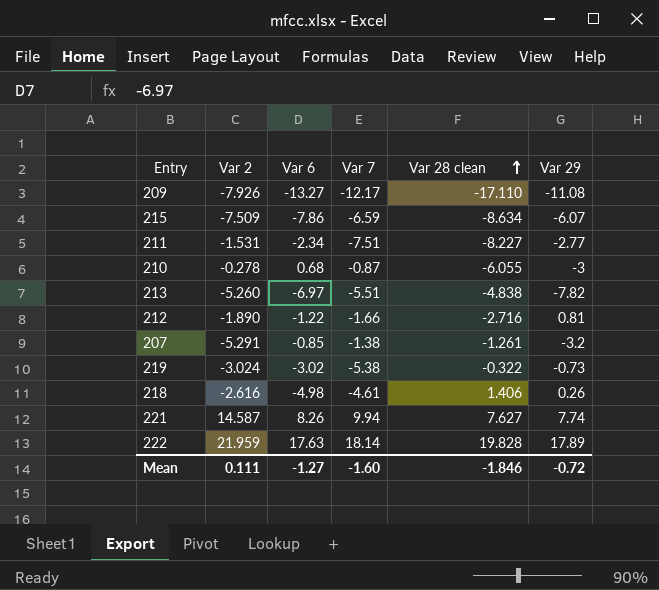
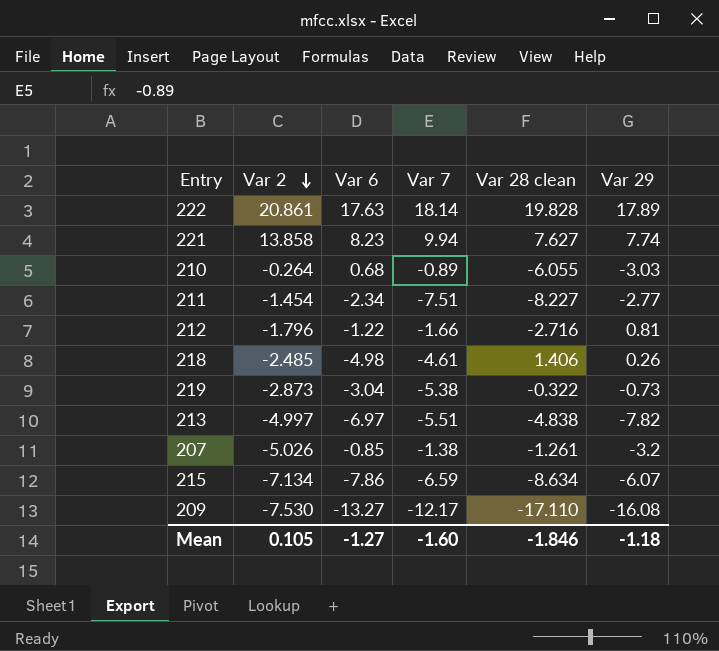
row order: Var 28 clean ascending -> Var 2 descending
222 | Var 2: 21.959 -> 20.861
221 | Var 2: 14.587 -> 13.858
221 | Var 6: 8.26 -> 8.23
210 | Var 2: -0.278 -> -0.264
210 | Var 7: -0.87 -> -0.89
210 | Var 29: -3 -> -3.03
211 | Var 2: -1.531 -> -1.454
212 | Var 2: -1.890 -> -1.796
218 | Var 2: -2.616 -> -2.485
219 | Var 2: -3.024 -> -2.873
219 | Var 6: -3.02 -> -3.04
213 | Var 2: -5.260 -> -4.997
207 | Var 2: -5.291 -> -5.026
215 | Var 2: -7.509 -> -7.134
209 | Var 2: -7.926 -> -7.530
209 | Var 29: -11.08 -> -16.08
Mean | Var 2: 0.111 -> 0.105
Mean | Var 29: -0.72 -> -1.18

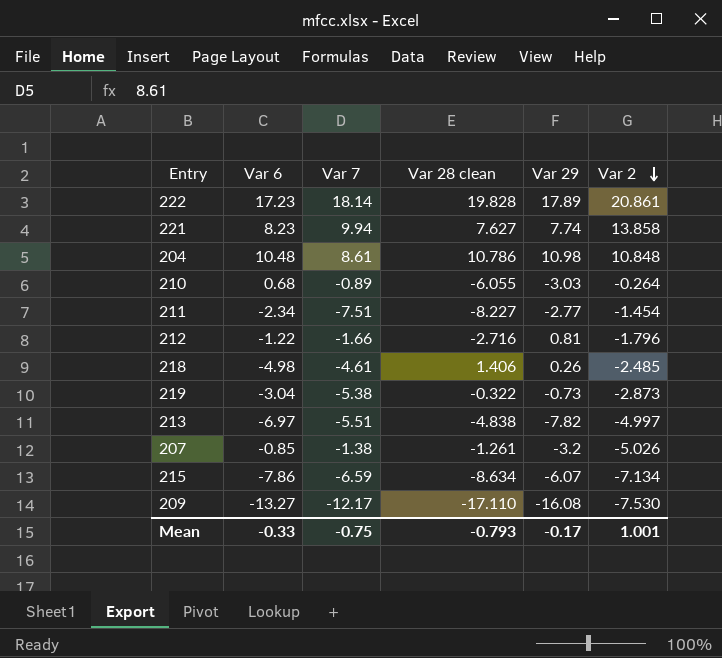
column Var 2 | position: 2 -> 6
222 | Var 6: 17.63 -> 17.23
row 204: none -> 10.48 | 8.61 | 10.786 | 10.98 | 10.848
Mean | Var 6: -1.27 -> -0.33
Mean | Var 7: -1.60 -> -0.75
Mean | Var 28 clean: -1.846 -> -0.793
Mean | Var 29: -1.18 -> -0.17
Mean | Var 2: 0.105 -> 1.001

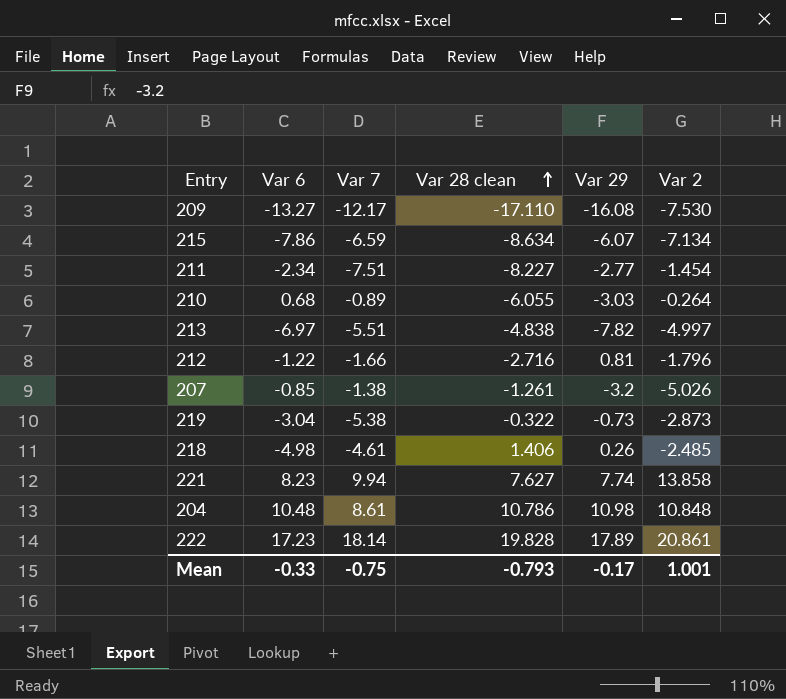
row order: Var 2 descending -> Var 28 clean ascending

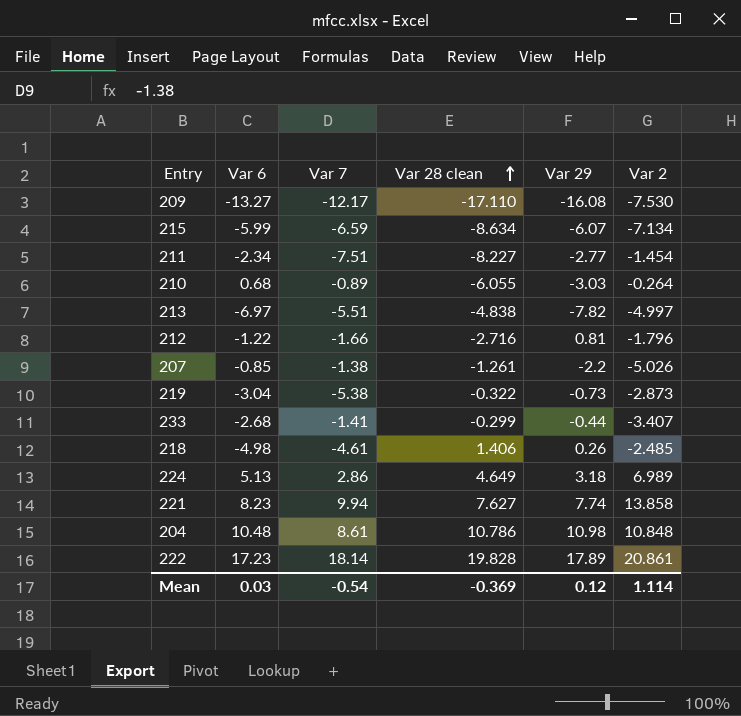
215 | Var 6: -7.86 -> -5.99
207 | Var 29: -3.2 -> -2.2
row 233: none -> -2.68 | -1.41 | -0.299 | -0.44 | -3.407
row 224: none -> 5.13 | 2.86 | 4.649 | 3.18 | 6.989
Mean | Var 6: -0.33 -> 0.03
Mean | Var 7: -0.75 -> -0.54
Mean | Var 28 clean: -0.793 -> -0.369
Mean | Var 29: -0.17 -> 0.12
Mean | Var 2: 1.001 -> 1.114

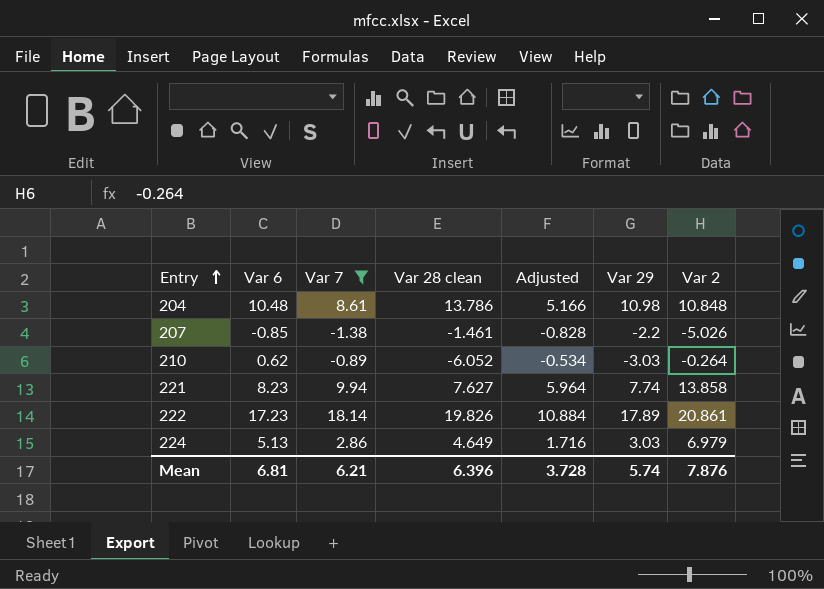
filter: none -> Var 7 >= -1.38
row order: Var 28 clean ascending -> Entry ascending
column Adjusted | formula: none -> [Var 7] * 0.6
204 | Var 28 clean: 10.786 -> 13.786
207 | Var 28 clean: -1.261 -> -1.461
210 | Var 6: 0.68 -> 0.62
210 | Var 28 clean: -6.055 -> -6.052
222 | Var 28 clean: 19.828 -> 19.826
224 | Var 29: 3.18 -> 3.03
224 | Var 2: 6.989 -> 6.979
Mean | Var 6: 0.03 -> 6.81
Mean | Var 7: -0.54 -> 6.21
Mean | Var 28 clean: -0.369 -> 6.396
Mean | Var 29: 0.12 -> 5.74
Mean | Var 2: 1.114 -> 7.876

